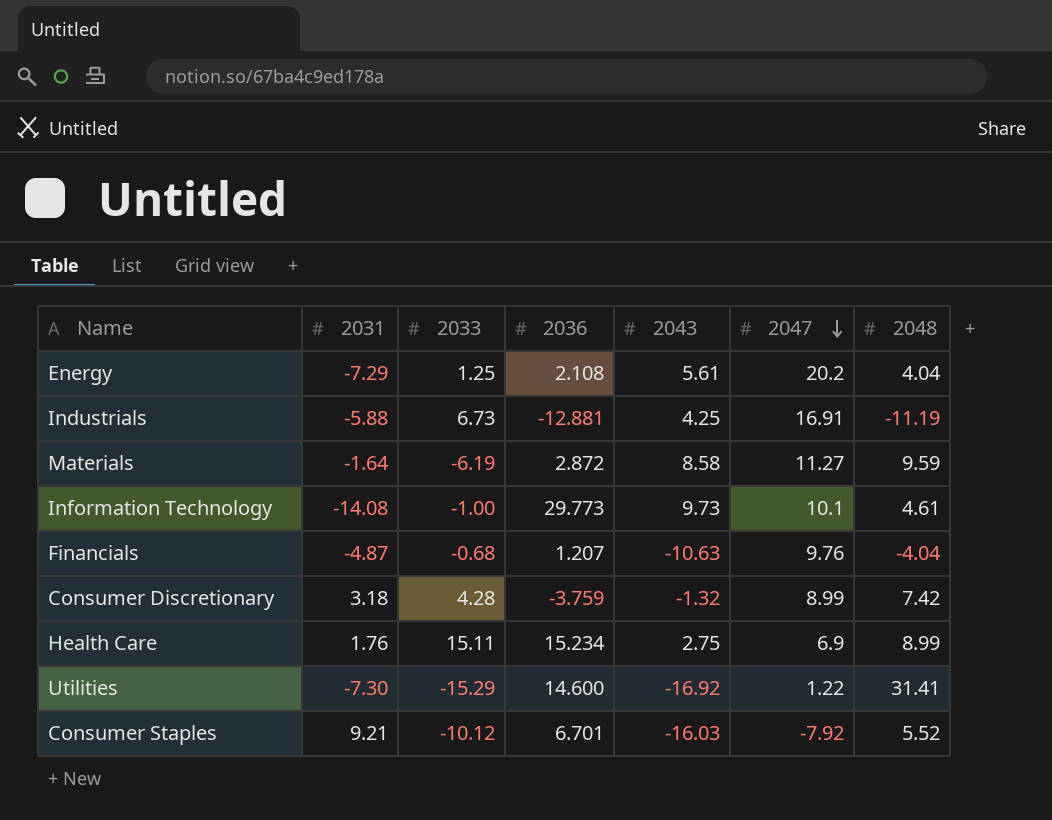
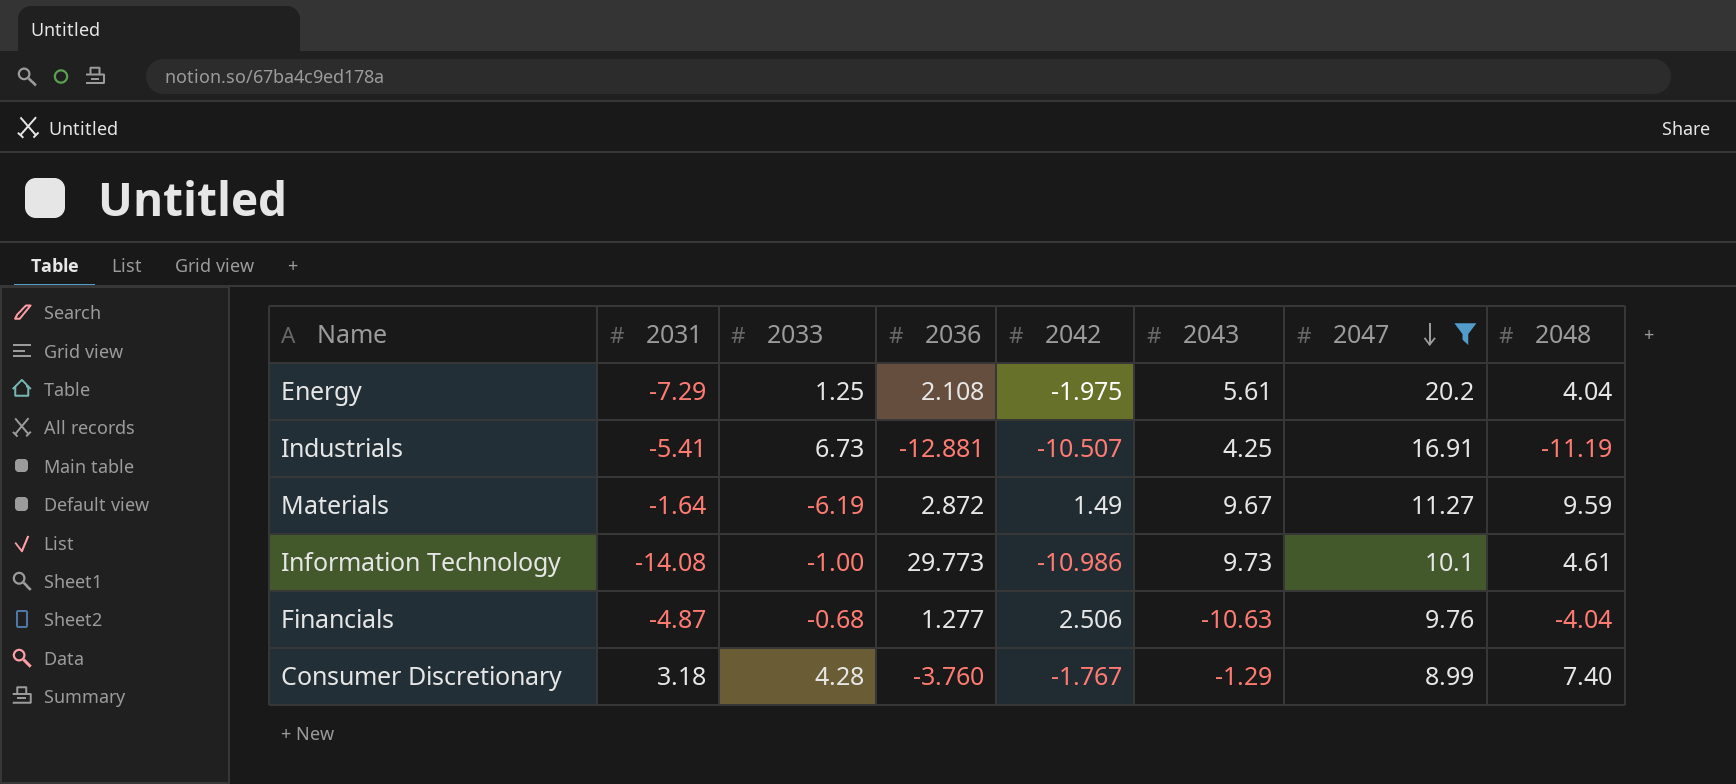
filter: none -> 2047 >= 8.99
column 2042 | position: none -> 5
Industrials | 2031: -5.88 -> -5.41
Materials | 2043: 8.58 -> 9.67
Financials | 2036: 1.207 -> 1.277
Consumer Discretionary | 2036: -3.759 -> -3.760
Consumer Discretionary | 2043: -1.32 -> -1.29
Consumer Discretionary | 2048: 7.42 -> 7.40

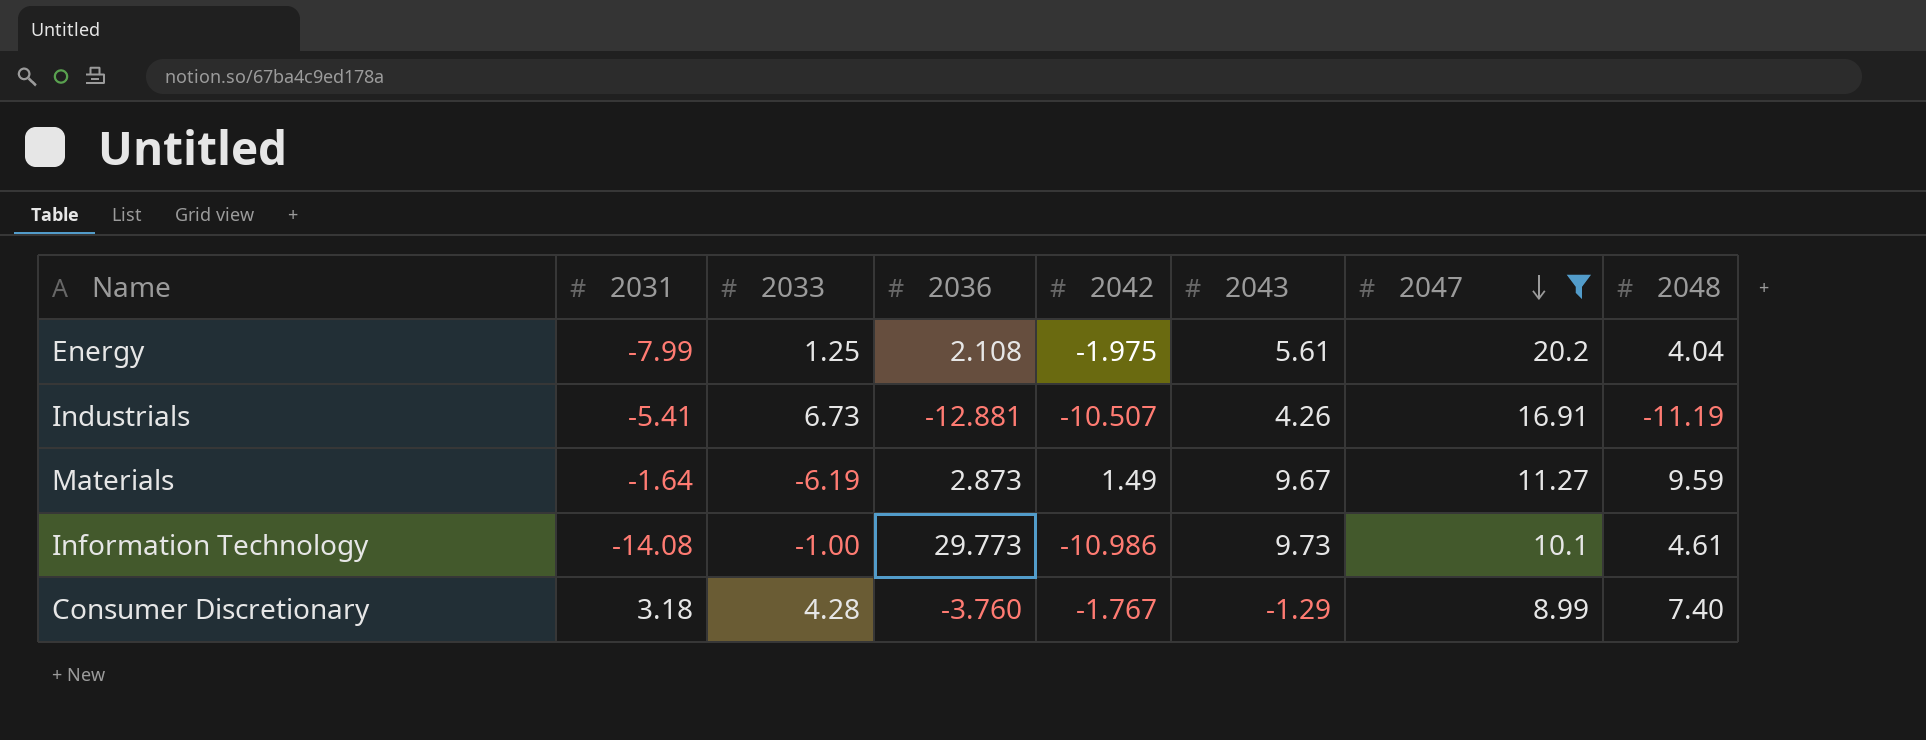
row Financials: -4.87 | -0.68 | 1.277 | 2.506 | -10.63 | 9.76 | -4.04 -> none
Energy | 2031: -7.29 -> -7.99
Industrials | 2043: 4.25 -> 4.26
Materials | 2036: 2.872 -> 2.873

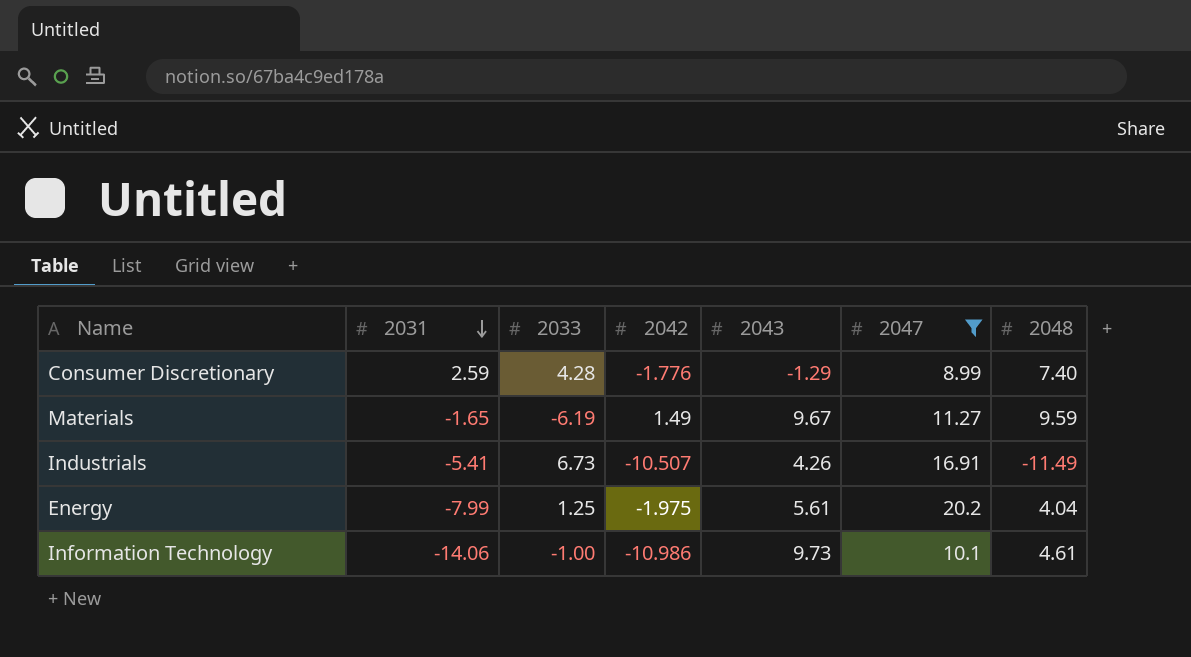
row order: 2047 descending -> 2031 descending
column 2036 | position: 4 -> none
Consumer Discretionary | 2031: 3.18 -> 2.59
Consumer Discretionary | 2042: -1.767 -> -1.776
Materials | 2031: -1.64 -> -1.65
Industrials | 2048: -11.19 -> -11.49
Information Technology | 2031: -14.08 -> -14.06

